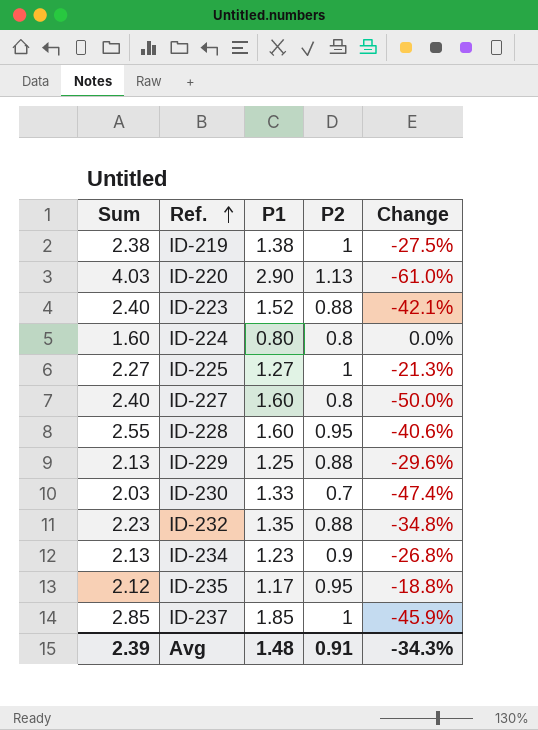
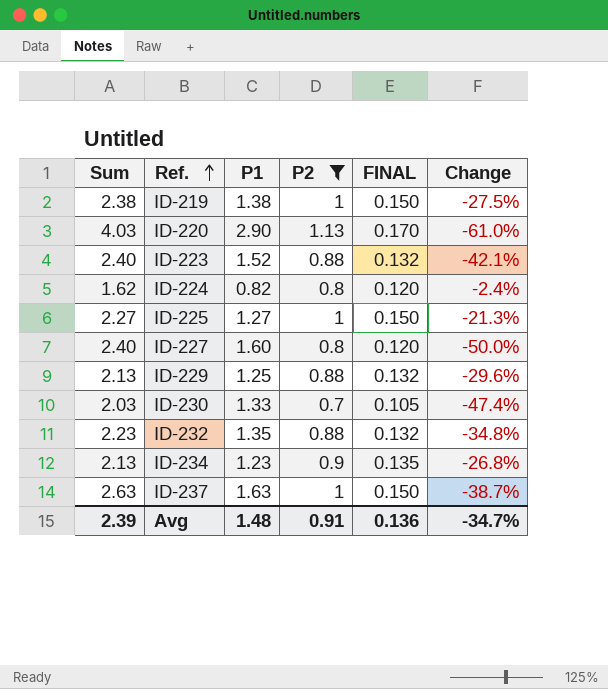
filter: none -> P2 != 0.95
column FINAL | formula: none -> [P2] * 0.15
ID-224 | Sum: 1.60 -> 1.62
ID-224 | P1: 0.80 -> 0.82
ID-224 | Change: 0.0% -> -2.4%
ID-237 | Sum: 2.85 -> 2.63
ID-237 | P1: 1.85 -> 1.63
ID-237 | Change: -45.9% -> -38.7%
Avg | Change: -34.3% -> -34.7%

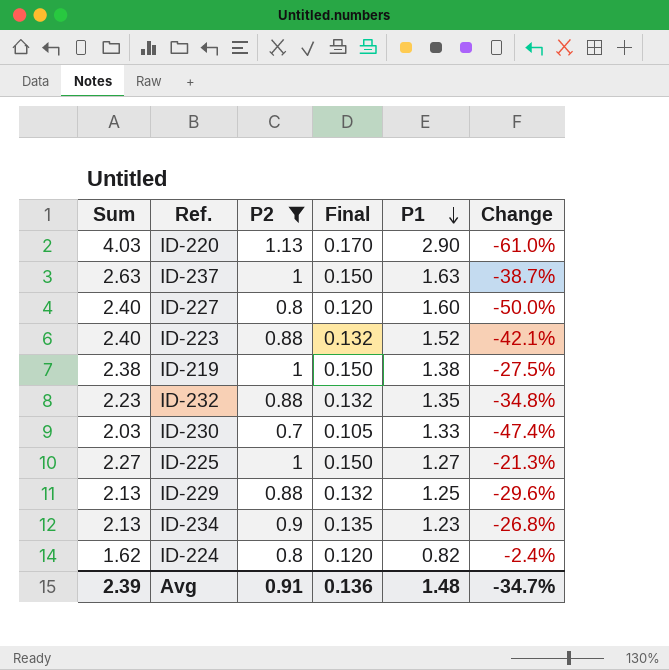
row order: Ref. ascending -> P1 descending
column name: FINAL -> Final
column P1 | position: 3 -> 5

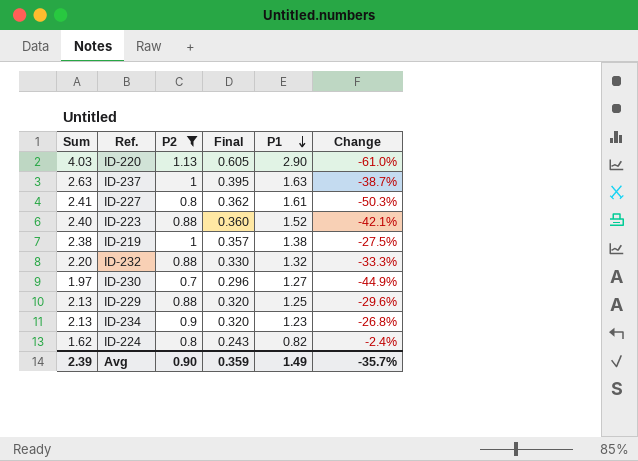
column Final | formula: [P2] * 0.15 -> [Sum] * 0.15
row ID-225: 2.27 | 1 | 0.150 | 1.27 | -21.3% -> none
ID-227 | Sum: 2.40 -> 2.41
ID-227 | P1: 1.60 -> 1.61
ID-227 | Change: -50.0% -> -50.3%
ID-232 | Sum: 2.23 -> 2.20
ID-232 | P1: 1.35 -> 1.32
ID-232 | Change: -34.8% -> -33.3%
ID-230 | Sum: 2.03 -> 1.97
ID-230 | P1: 1.33 -> 1.27
ID-230 | Change: -47.4% -> -44.9%
Avg | P2: 0.91 -> 0.90
Avg | Final: 0.136 -> 0.359
Avg | P1: 1.48 -> 1.49
Avg | Change: -34.7% -> -35.7%

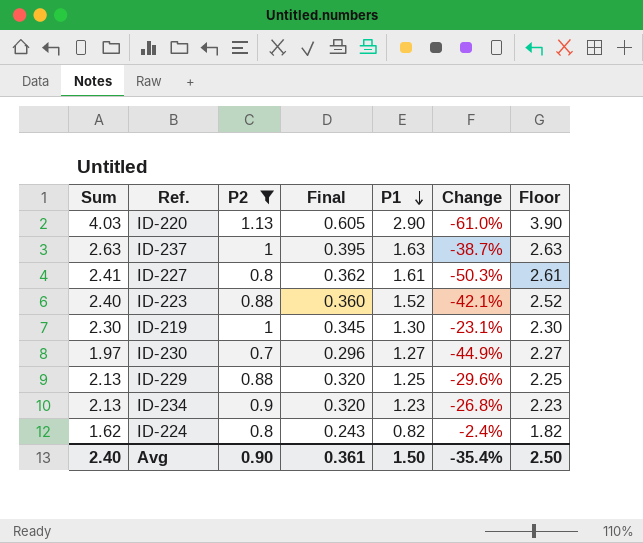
column Floor | formula: none -> [P1] + 1
row ID-232: 2.20 | 0.88 | 0.330 | 1.32 | -33.3% -> none
ID-219 | Sum: 2.38 -> 2.30
ID-219 | Final: 0.357 -> 0.345
ID-219 | P1: 1.38 -> 1.30
ID-219 | Change: -27.5% -> -23.1%
Avg | Sum: 2.39 -> 2.40
Avg | Final: 0.359 -> 0.361
Avg | P1: 1.49 -> 1.50
Avg | Change: -35.7% -> -35.4%

